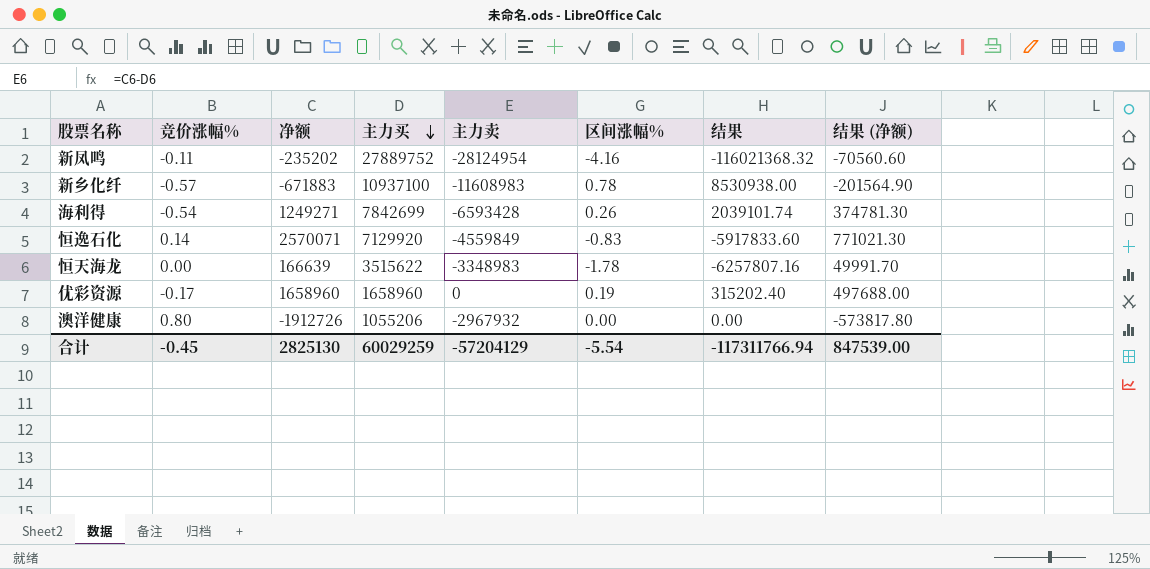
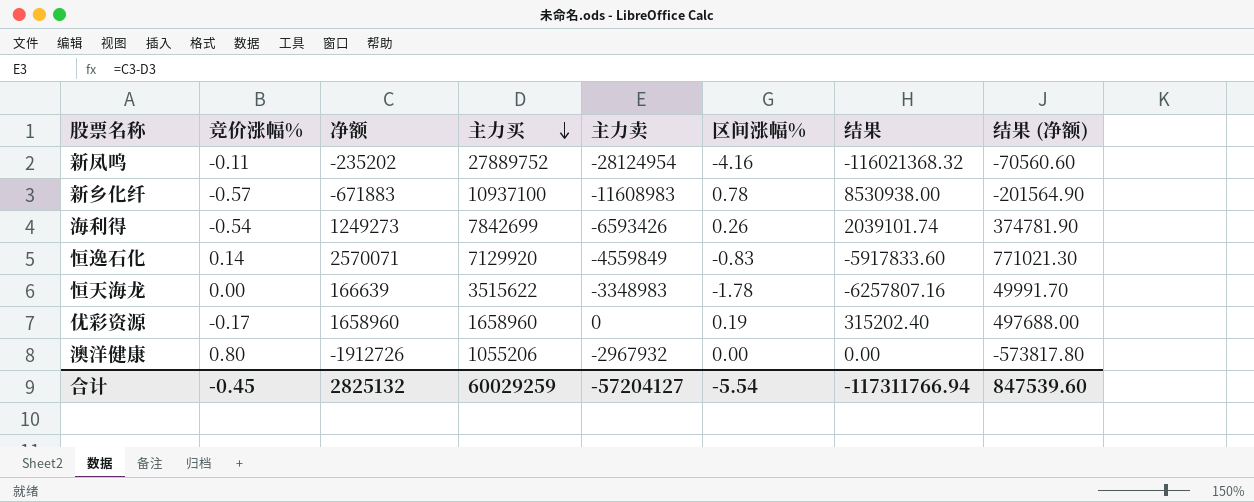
海利得 | 净额: 1249271 -> 1249273
海利得 | 主力卖: -6593428 -> -6593426
海利得 | 结果 (净额): 374781.30 -> 374781.90
合计 | 净额: 2825130 -> 2825132
合计 | 主力卖: -57204129 -> -57204127
合计 | 结果 (净额): 847539.00 -> 847539.60

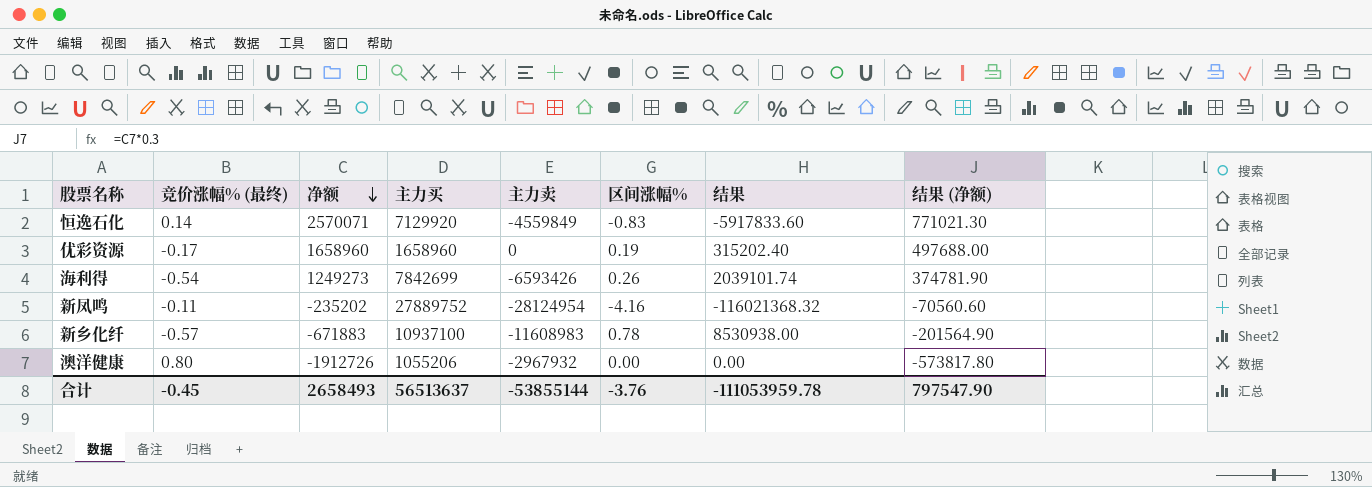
row order: 主力买 descending -> 净额 descending
column name: 竞价涨幅% -> 竞价涨幅% (最终)
row 恒天海龙: 0.00 | 166639 | 3515622 | -3348983 | -1.78 | -6257807.16 | 49991.70 -> none
合计 | 净额: 2825132 -> 2658493
合计 | 主力买: 60029259 -> 56513637
合计 | 主力卖: -57204127 -> -53855144
合计 | 区间涨幅%: -5.54 -> -3.76
合计 | 结果: -117311766.94 -> -111053959.78
合计 | 结果 (净额): 847539.60 -> 797547.90

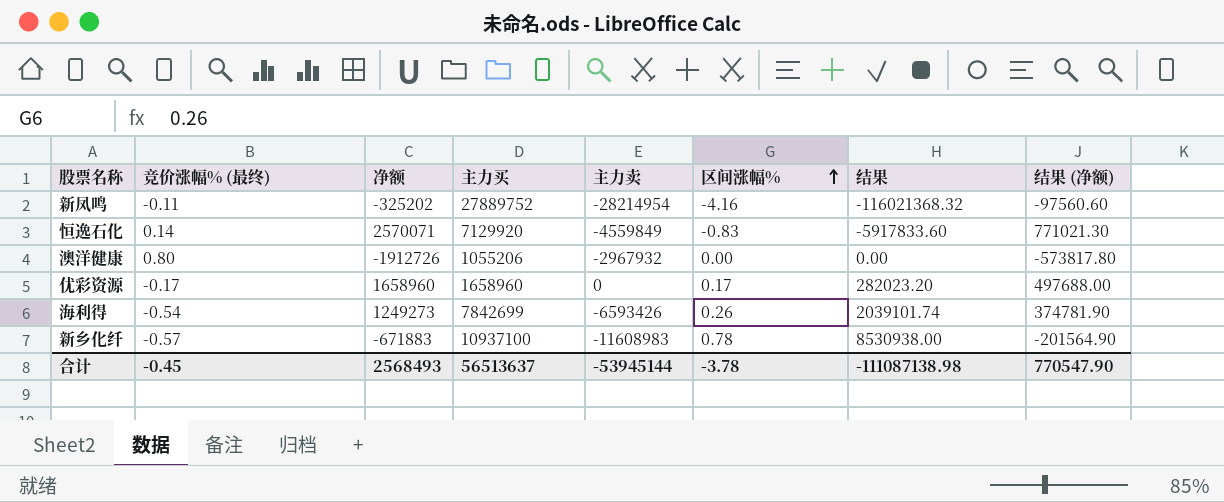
row order: 净额 descending -> 区间涨幅% ascending
新凤鸣 | 净额: -235202 -> -325202
新凤鸣 | 主力卖: -28124954 -> -28214954
新凤鸣 | 结果 (净额): -70560.60 -> -97560.60
优彩资源 | 区间涨幅%: 0.19 -> 0.17
优彩资源 | 结果: 315202.40 -> 282023.20
合计 | 净额: 2658493 -> 2568493
合计 | 主力卖: -53855144 -> -53945144
合计 | 区间涨幅%: -3.76 -> -3.78
合计 | 结果: -111053959.78 -> -111087138.98
合计 | 结果 (净额): 797547.90 -> 770547.90

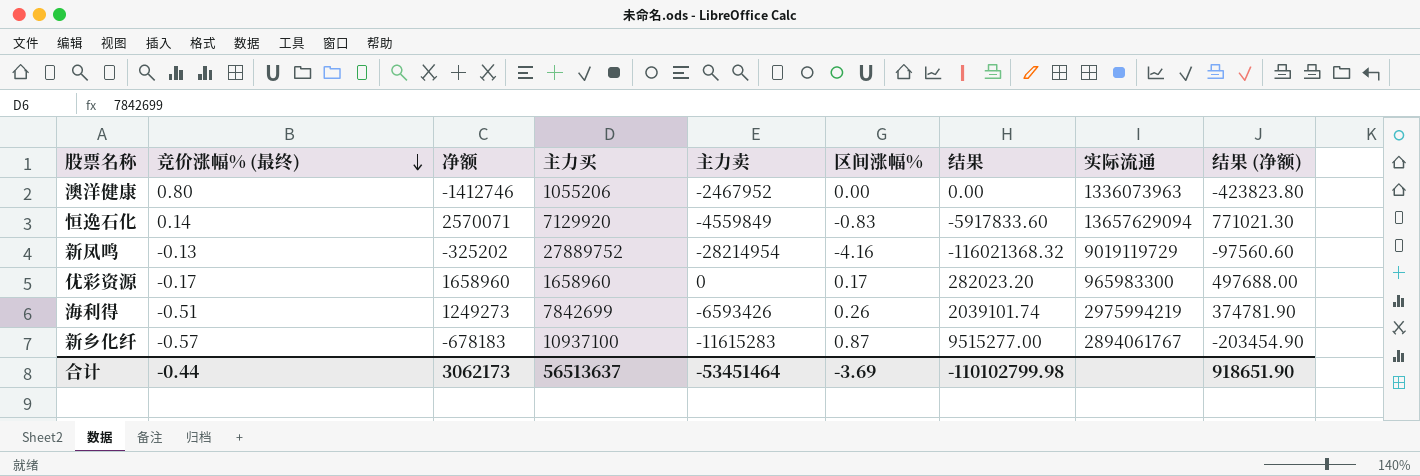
row order: 区间涨幅% ascending -> 竞价涨幅% (最终) descending
column 实际流通 | position: none -> 8
澳洋健康 | 净额: -1912726 -> -1412746
澳洋健康 | 主力卖: -2967932 -> -2467952
澳洋健康 | 结果 (净额): -573817.80 -> -423823.80
新凤鸣 | 竞价涨幅% (最终): -0.11 -> -0.13
海利得 | 竞价涨幅% (最终): -0.54 -> -0.51
新乡化纤 | 净额: -671883 -> -678183
新乡化纤 | 主力卖: -11608983 -> -11615283
新乡化纤 | 区间涨幅%: 0.78 -> 0.87
新乡化纤 | 结果: 8530938.00 -> 9515277.00
新乡化纤 | 结果 (净额): -201564.90 -> -203454.90
合计 | 竞价涨幅% (最终): -0.45 -> -0.44
合计 | 净额: 2568493 -> 3062173
合计 | 主力卖: -53945144 -> -53451464
合计 | 区间涨幅%: -3.78 -> -3.69
合计 | 结果: -111087138.98 -> -110102799.98
合计 | 结果 (净额): 770547.90 -> 918651.90

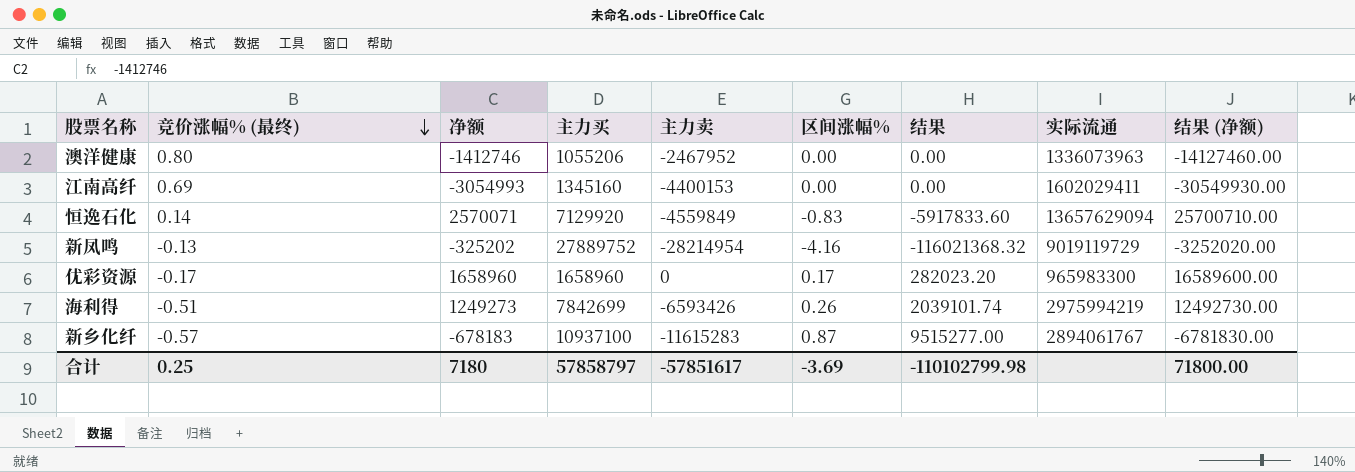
column 结果 (净额) | formula: [净额] * 0.3 -> [净额] * 10
row 江南高纤: none -> 0.69 | -3054993 | 1345160 | -4400153 | 0.00 | 0.00 | 1602029411 | -30549930.00
合计 | 竞价涨幅% (最终): -0.44 -> 0.25
合计 | 净额: 3062173 -> 7180
合计 | 主力买: 56513637 -> 57858797
合计 | 主力卖: -53451464 -> -57851617
合计 | 结果 (净额): 918651.90 -> 71800.00

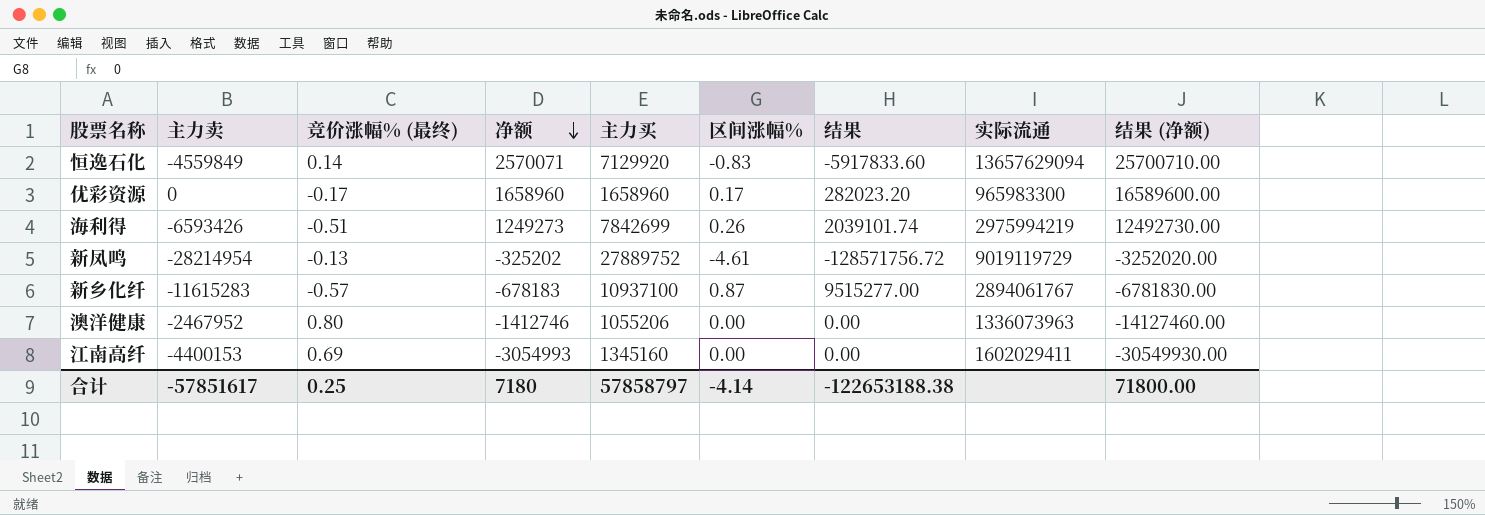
row order: 竞价涨幅% (最终) descending -> 净额 descending
column 主力卖 | position: 5 -> 2
新凤鸣 | 区间涨幅%: -4.16 -> -4.61
新凤鸣 | 结果: -116021368.32 -> -128571756.72
合计 | 区间涨幅%: -3.69 -> -4.14
合计 | 结果: -110102799.98 -> -122653188.38

